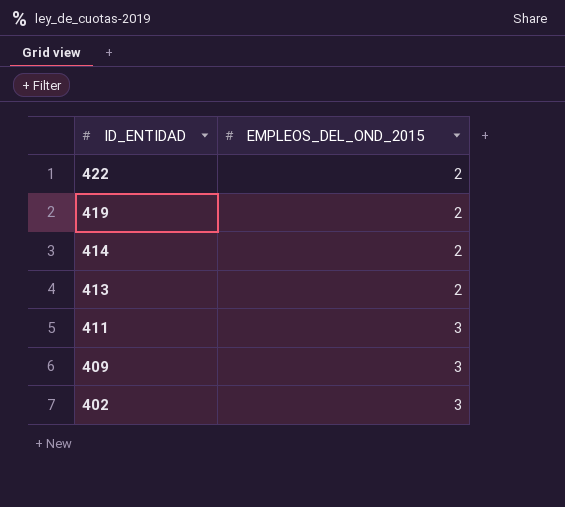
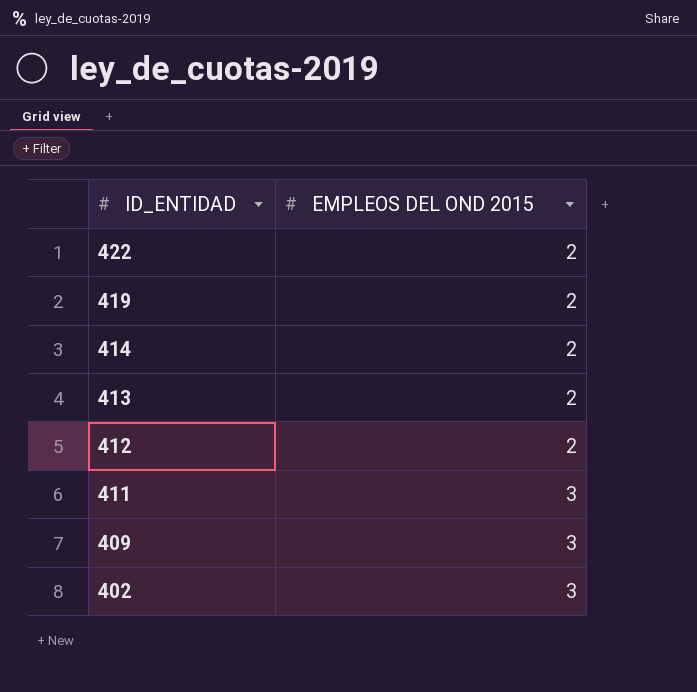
column name: EMPLEOS_DEL_OND_2015 -> EMPLEOS DEL OND 2015
row 412: none -> 2

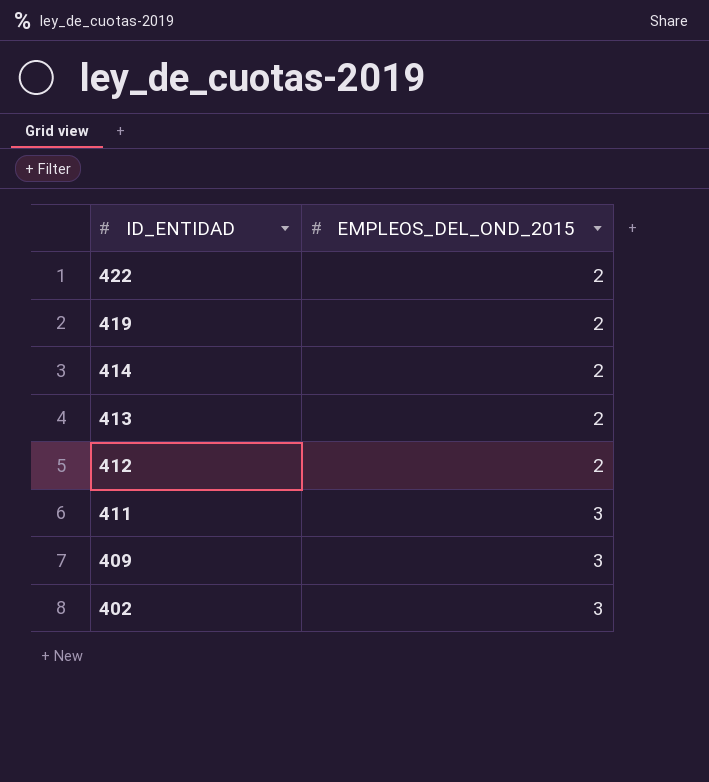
column name: EMPLEOS DEL OND 2015 -> EMPLEOS_DEL_OND_2015

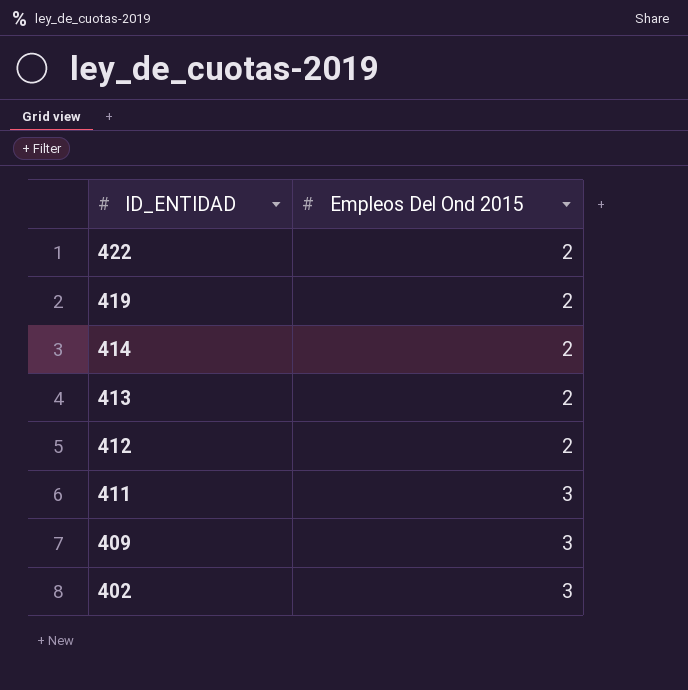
column name: EMPLEOS_DEL_OND_2015 -> Empleos Del Ond 2015

